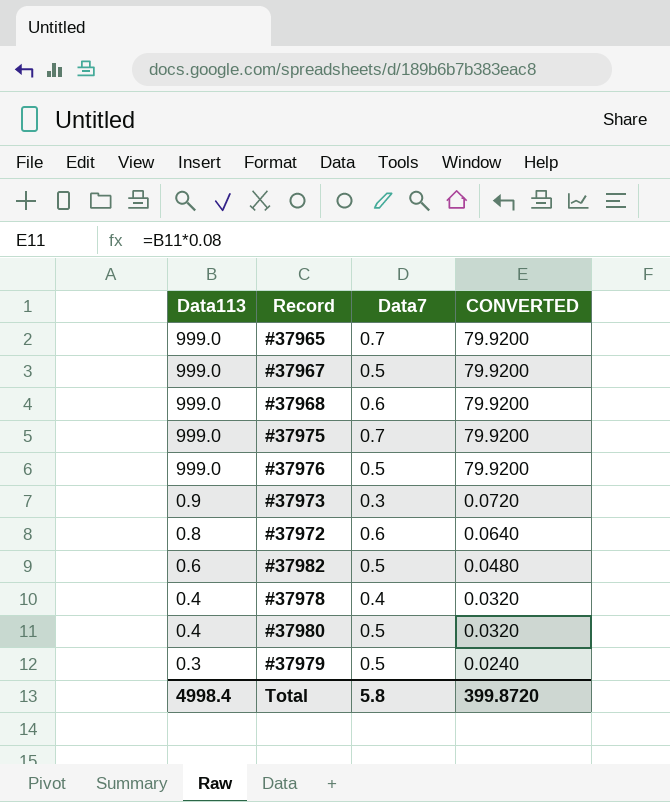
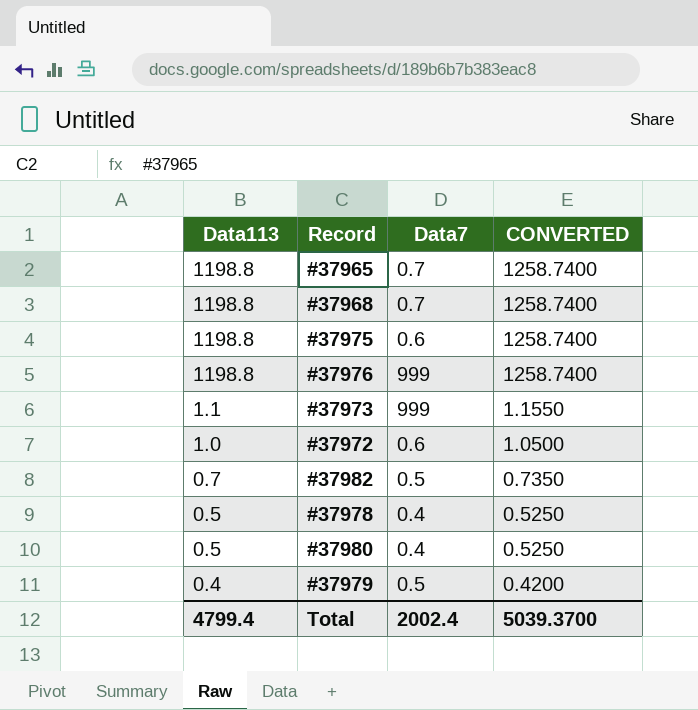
column CONVERTED | formula: [Data113] * 0.08 -> [Data113] * 1.05
row #37967: 999.0 | 0.5 | 79.9200 -> none
#37965 | Data113: 999.0 -> 1198.8
#37968 | Data113: 999.0 -> 1198.8
#37968 | Data7: 0.6 -> 0.7
#37975 | Data113: 999.0 -> 1198.8
#37975 | Data7: 0.7 -> 0.6
#37976 | Data113: 999.0 -> 1198.8
#37976 | Data7: 0.5 -> 999
#37973 | Data113: 0.9 -> 1.1
#37973 | Data7: 0.3 -> 999
#37972 | Data113: 0.8 -> 1.0
#37982 | Data113: 0.6 -> 0.7
#37978 | Data113: 0.4 -> 0.5
#37980 | Data113: 0.4 -> 0.5
#37980 | Data7: 0.5 -> 0.4
#37979 | Data113: 0.3 -> 0.4
Total | Data113: 4998.4 -> 4799.4
Total | Data7: 5.8 -> 2002.4
Total | CONVERTED: 399.8720 -> 5039.3700

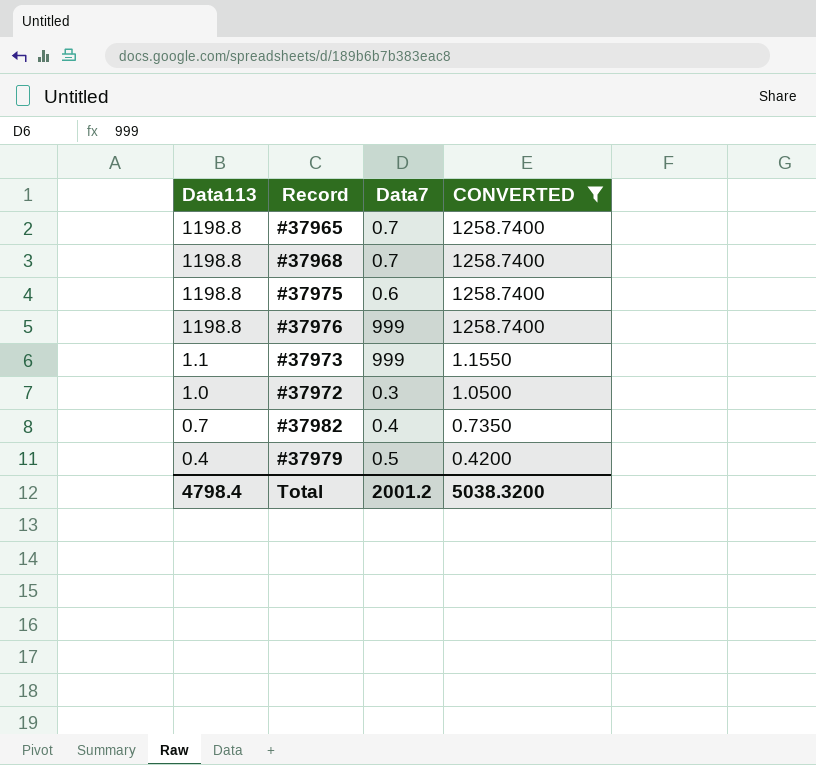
filter: none -> CONVERTED != 0.5250
#37972 | Data7: 0.6 -> 0.3
#37982 | Data7: 0.5 -> 0.4
Total | Data113: 4799.4 -> 4798.4
Total | Data7: 2002.4 -> 2001.2
Total | CONVERTED: 5039.3700 -> 5038.3200

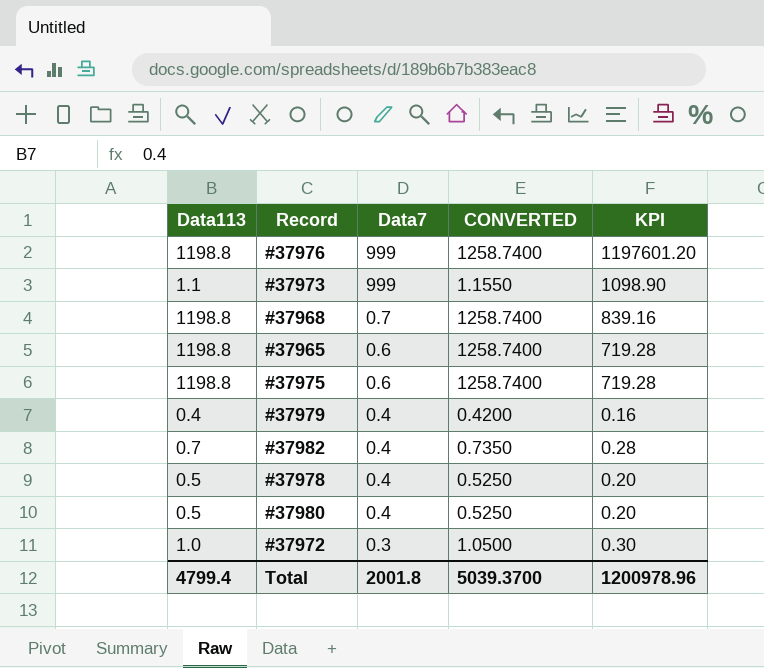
filter: CONVERTED != 0.5250 -> none
row order: Data113 descending -> Data7 descending
column KPI | formula: none -> [Data113] * [Data7]
#37965 | Data7: 0.7 -> 0.6
#37979 | Data7: 0.5 -> 0.4
Total | Data113: 4798.4 -> 4799.4
Total | Data7: 2001.2 -> 2001.8
Total | CONVERTED: 5038.3200 -> 5039.3700

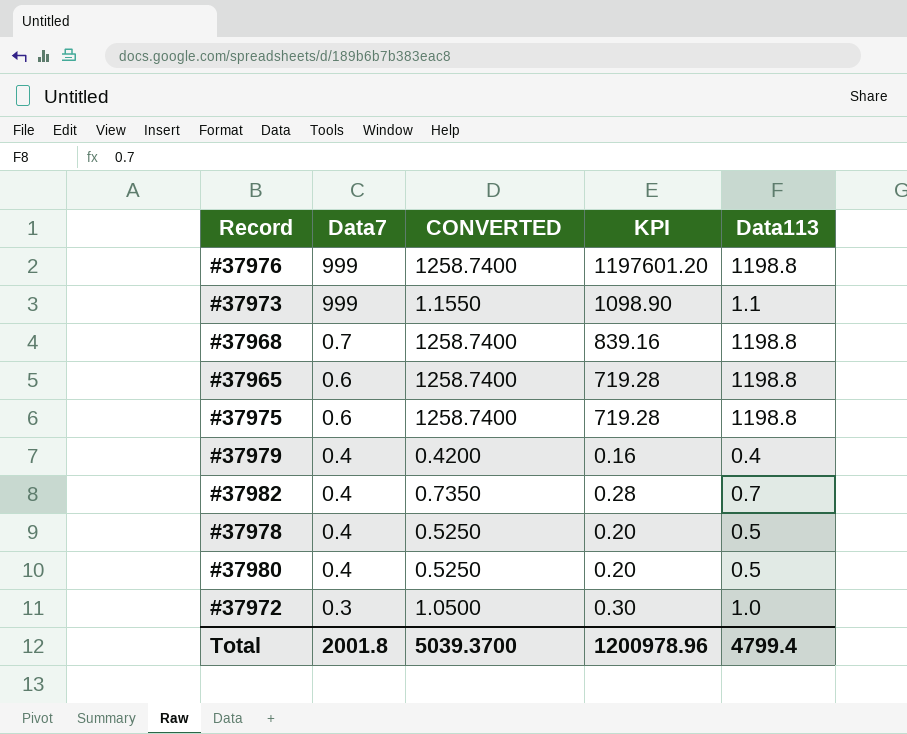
column Data113 | position: 1 -> 5

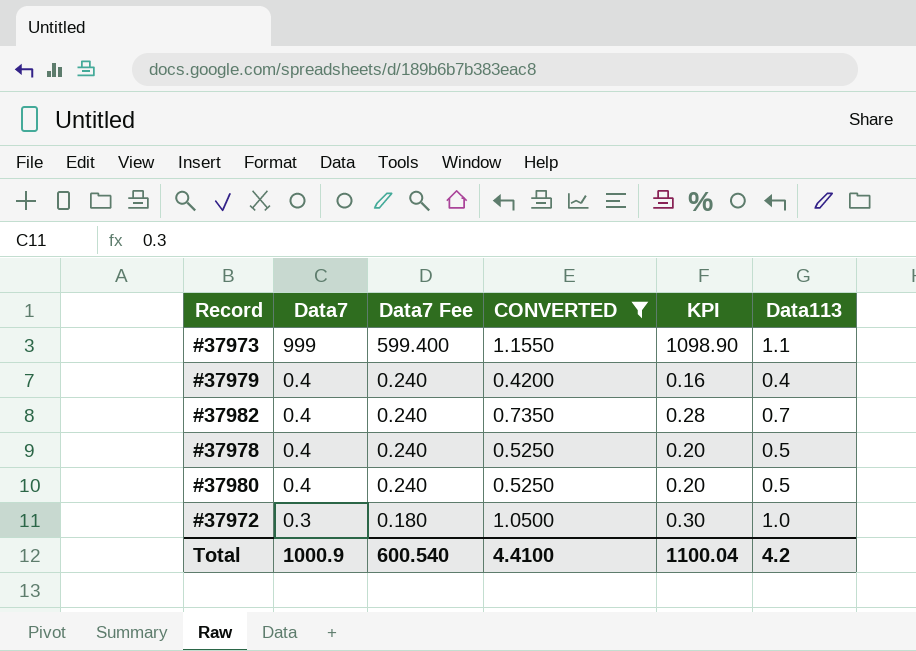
filter: none -> CONVERTED != 1258.7400
column Data7 Fee | formula: none -> [Data7] * 0.6
Total | Data7: 2001.8 -> 1000.9
Total | CONVERTED: 5039.3700 -> 4.4100
Total | KPI: 1200978.96 -> 1100.04
Total | Data113: 4799.4 -> 4.2

